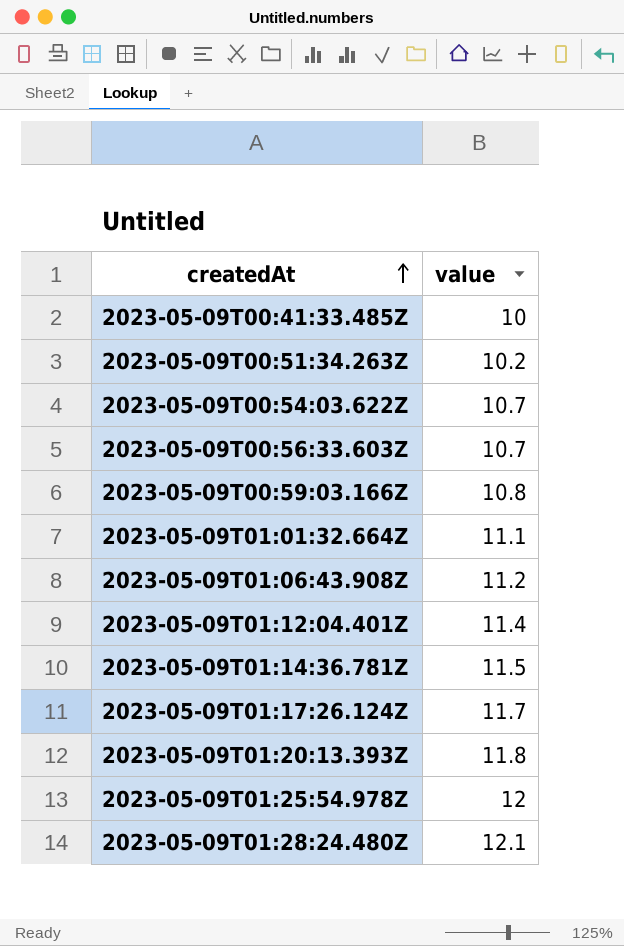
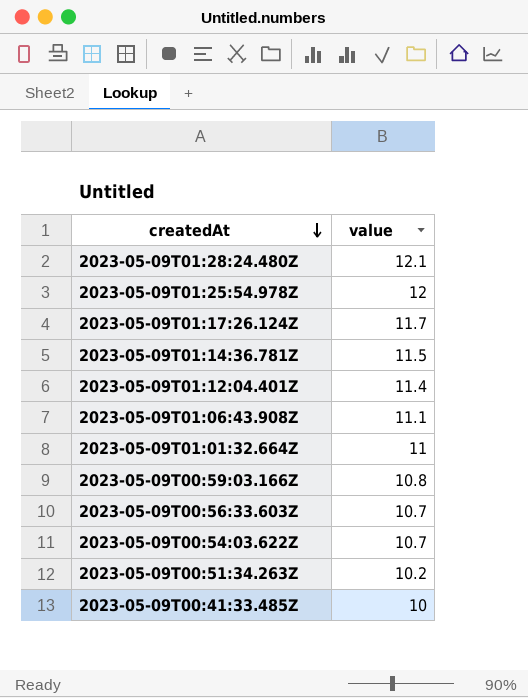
row order: createdAt ascending -> createdAt descending
row 2023-05-09T01:20:13.393Z: 11.8 -> none
2023-05-09T01:06:43.908Z | value: 11.2 -> 11.1
2023-05-09T01:01:32.664Z | value: 11.1 -> 11

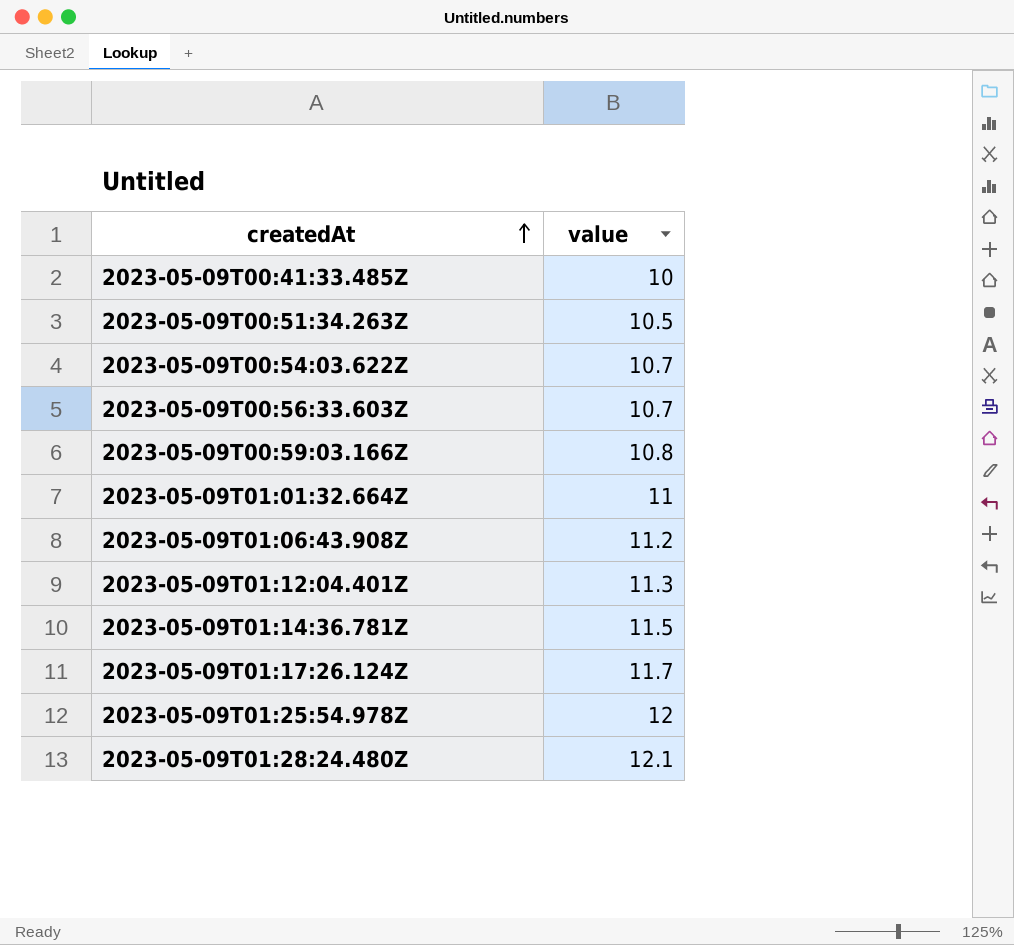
row order: createdAt descending -> createdAt ascending
2023-05-09T00:51:34.263Z | value: 10.2 -> 10.5
2023-05-09T01:06:43.908Z | value: 11.1 -> 11.2
2023-05-09T01:12:04.401Z | value: 11.4 -> 11.3

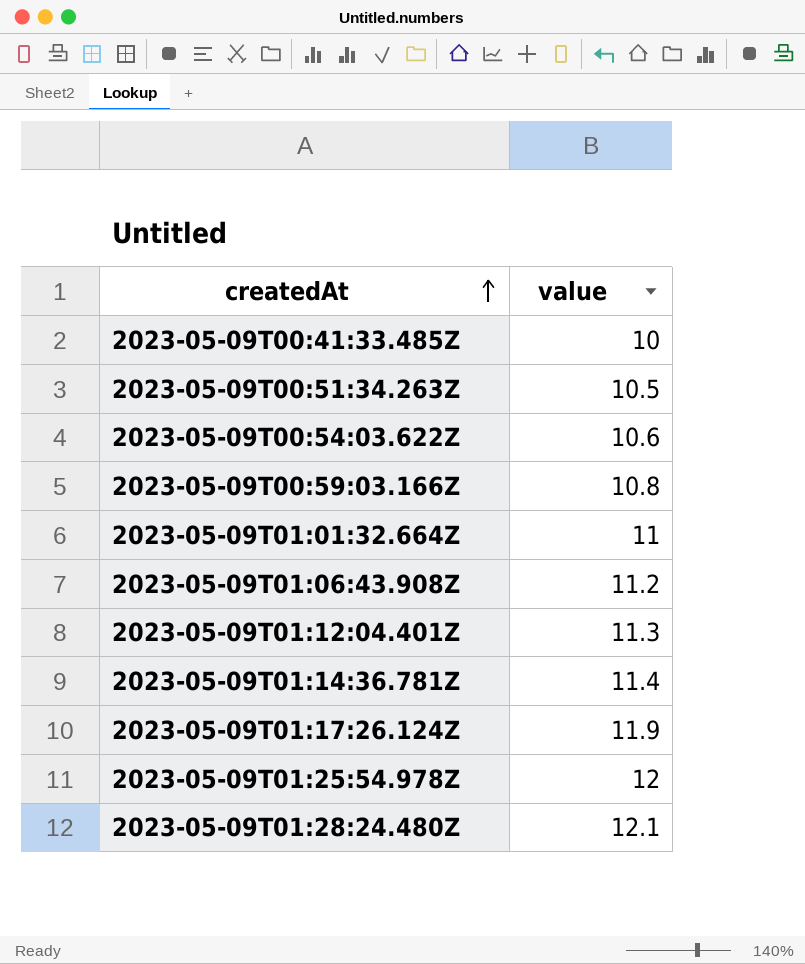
row 2023-05-09T00:56:33.603Z: 10.7 -> none
2023-05-09T00:54:03.622Z | value: 10.7 -> 10.6
2023-05-09T01:14:36.781Z | value: 11.5 -> 11.4
2023-05-09T01:17:26.124Z | value: 11.7 -> 11.9

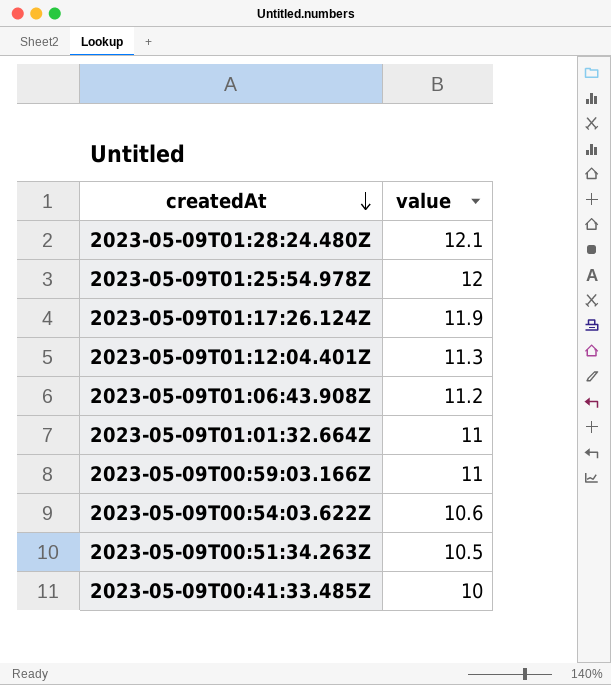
row order: createdAt ascending -> createdAt descending
row 2023-05-09T01:14:36.781Z: 11.4 -> none
2023-05-09T00:59:03.166Z | value: 10.8 -> 11

